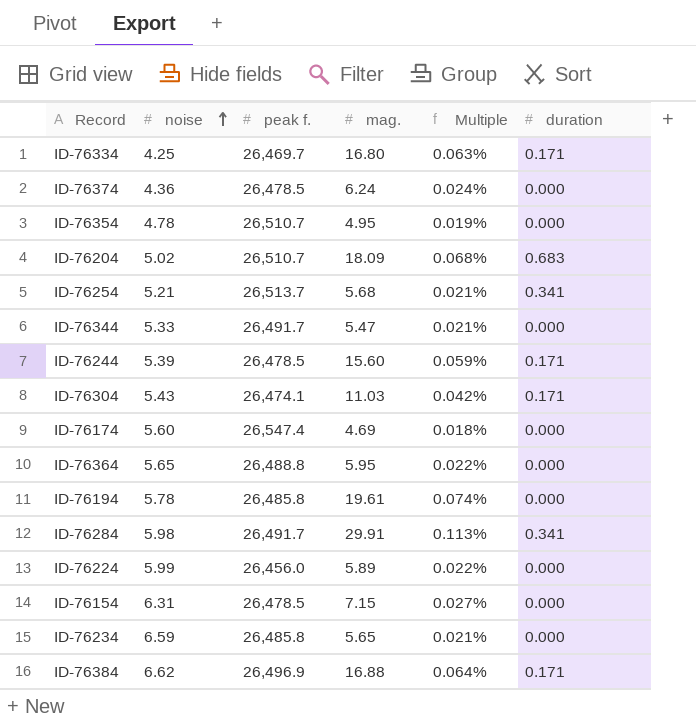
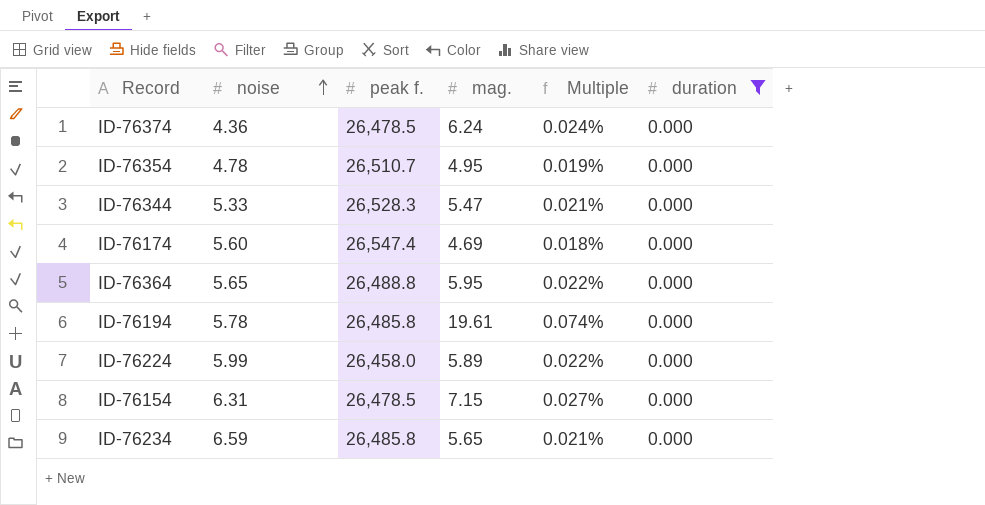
filter: none -> duration = 0.000
ID-76344 | peak f.: 26,491.7 -> 26,528.3
ID-76224 | peak f.: 26,456.0 -> 26,458.0

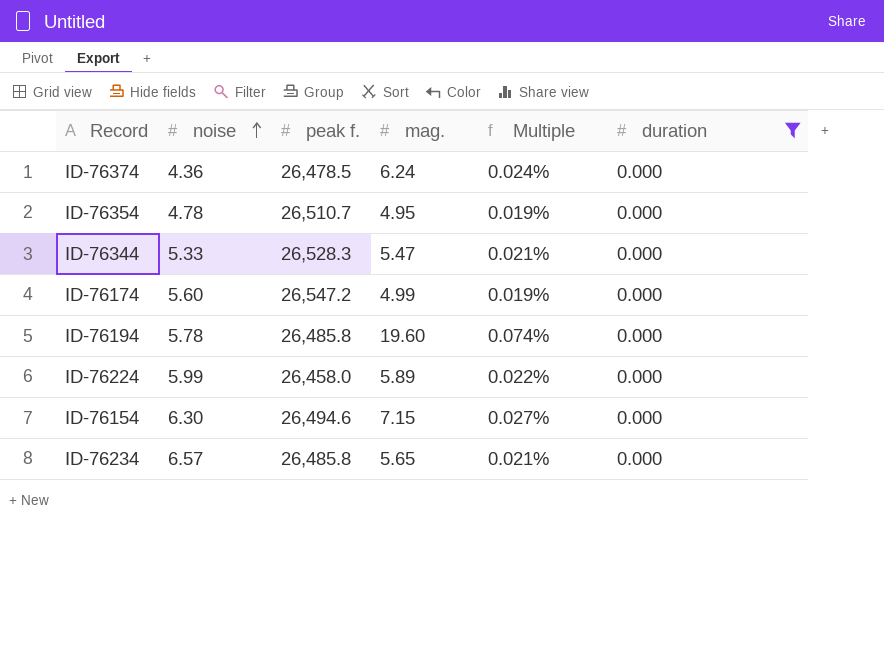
row ID-76364: 5.65 | 26,488.8 | 5.95 | 0.022% | 0.000 -> none
ID-76174 | peak f.: 26,547.4 -> 26,547.2
ID-76174 | mag.: 4.69 -> 4.99
ID-76174 | Multiple: 0.018% -> 0.019%
ID-76194 | mag.: 19.61 -> 19.60
ID-76154 | noise: 6.31 -> 6.30
ID-76154 | peak f.: 26,478.5 -> 26,494.6
ID-76234 | noise: 6.59 -> 6.57

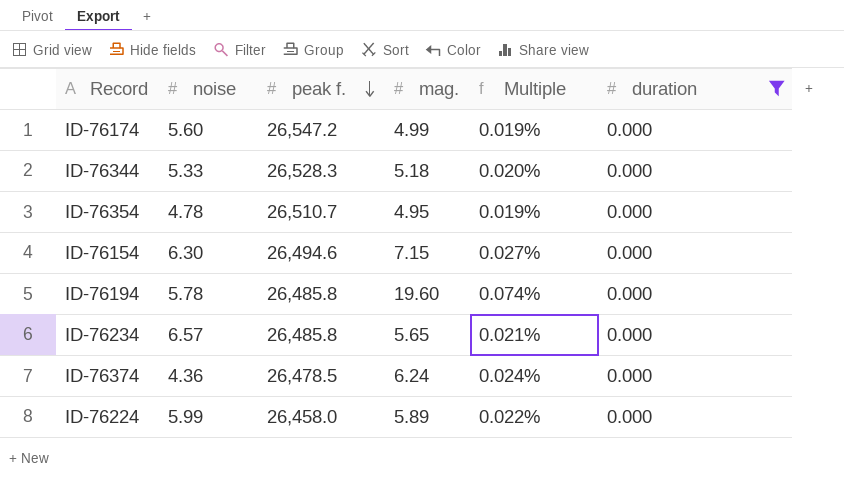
row order: noise ascending -> peak f. descending
ID-76344 | mag.: 5.47 -> 5.18
ID-76344 | Multiple: 0.021% -> 0.020%

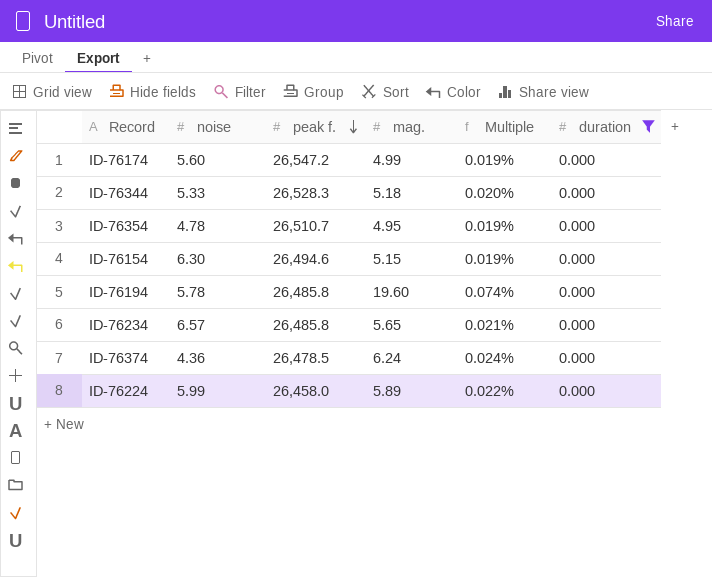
ID-76154 | mag.: 7.15 -> 5.15
ID-76154 | Multiple: 0.027% -> 0.019%

